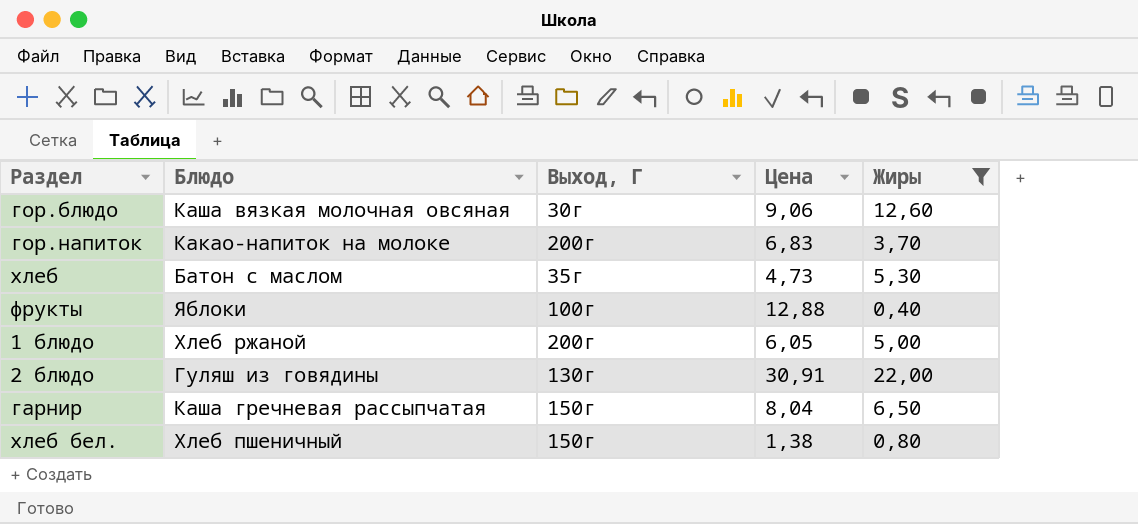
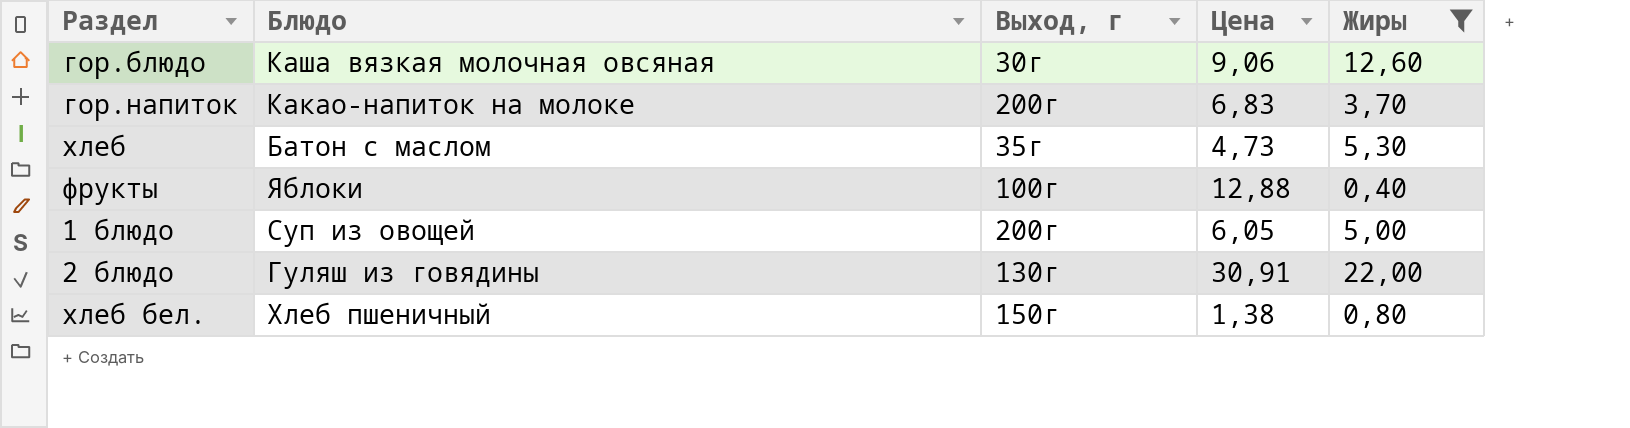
column name: Выход, Г -> Выход, г
row гарнир: Каша гречневая рассыпчатая | 150г | 8,04 | 6,50 -> none
1 блюдо | Блюдо: Хлеб ржаной -> Суп из овощей

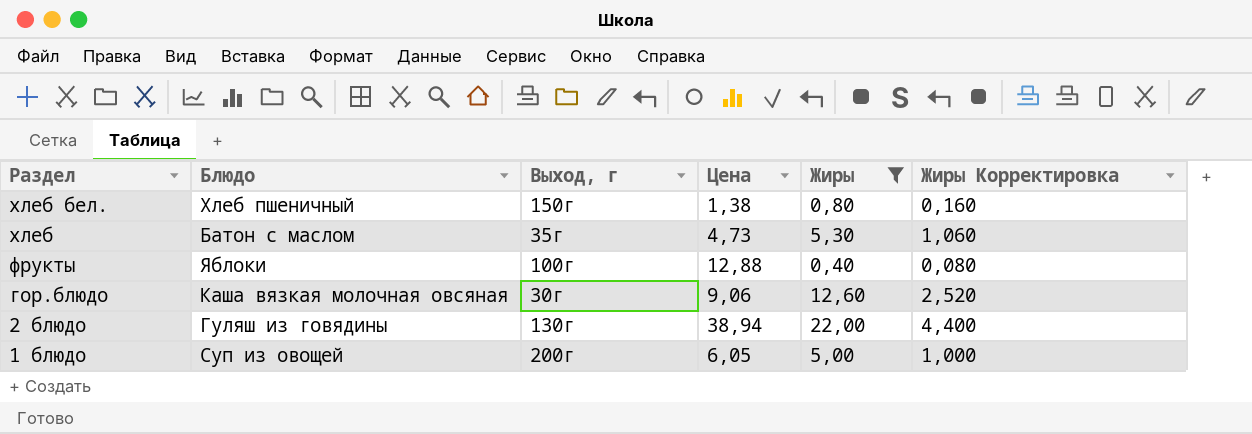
row order: none -> Раздел descending
column Жиры Корректировка | formula: none -> [Жиры] * 0,2
row гор.напиток: Какао-напиток на молоке | 200г | 6,83 | 3,70 -> none
2 блюдо | Цена: 30,91 -> 38,94

